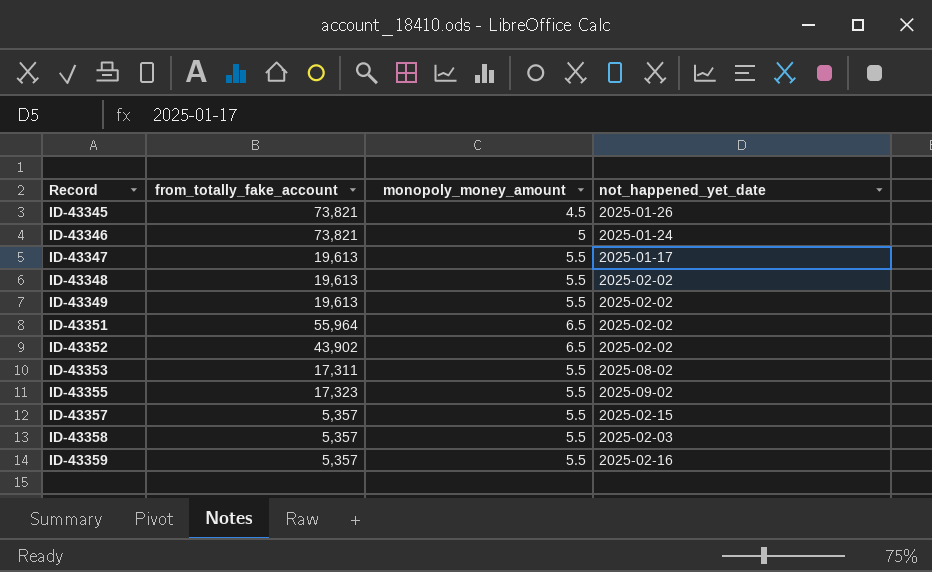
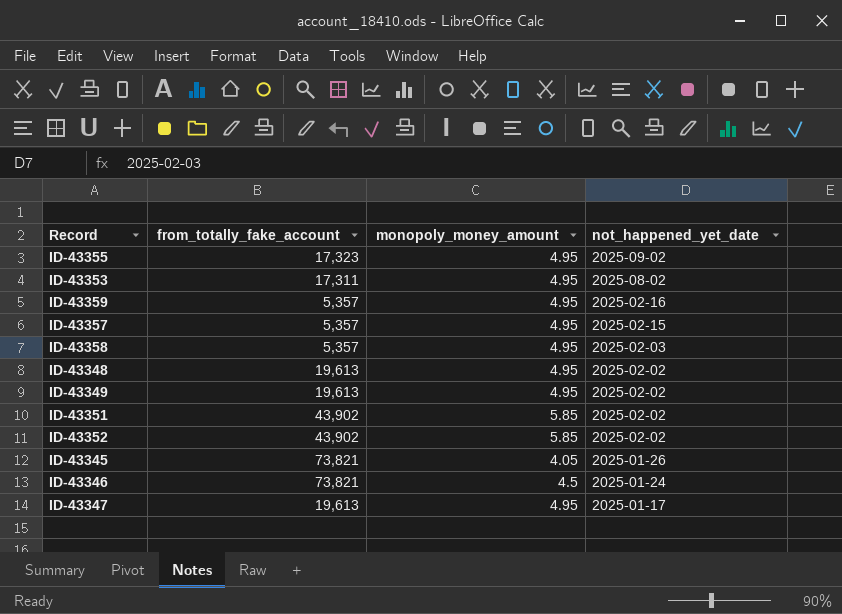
row order: Record ascending -> not_happened_yet_date descending
ID-43355 | monopoly_money_amount: 5.5 -> 4.95
ID-43353 | monopoly_money_amount: 5.5 -> 4.95
ID-43359 | monopoly_money_amount: 5.5 -> 4.95
ID-43357 | monopoly_money_amount: 5.5 -> 4.95
ID-43358 | monopoly_money_amount: 5.5 -> 4.95
ID-43348 | monopoly_money_amount: 5.5 -> 4.95
ID-43349 | monopoly_money_amount: 5.5 -> 4.95
ID-43351 | from_totally_fake_account: 55,964 -> 43,902
ID-43351 | monopoly_money_amount: 6.5 -> 5.85
ID-43352 | monopoly_money_amount: 6.5 -> 5.85
ID-43345 | monopoly_money_amount: 4.5 -> 4.05
ID-43346 | monopoly_money_amount: 5 -> 4.5
ID-43347 | monopoly_money_amount: 5.5 -> 4.95

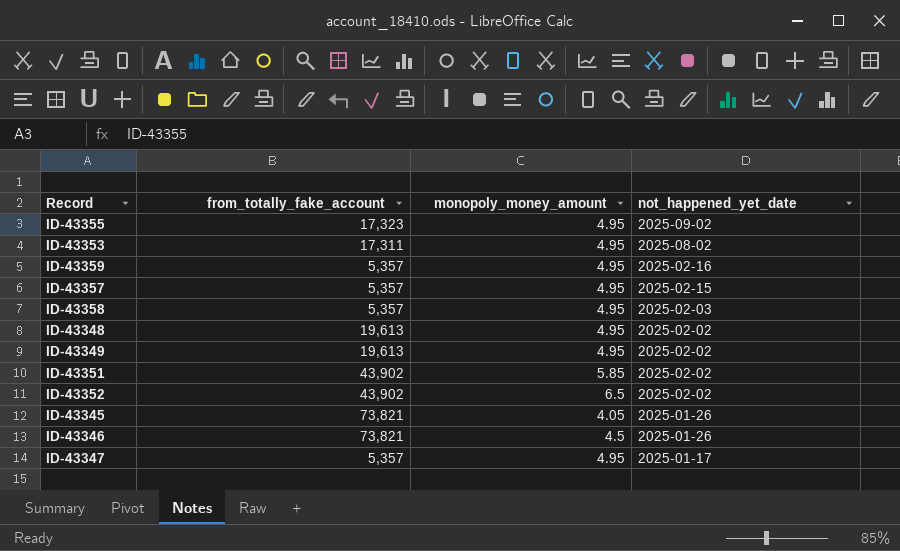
ID-43352 | monopoly_money_amount: 5.85 -> 6.5
ID-43346 | not_happened_yet_date: 2025-01-24 -> 2025-01-26
ID-43347 | from_totally_fake_account: 19,613 -> 5,357

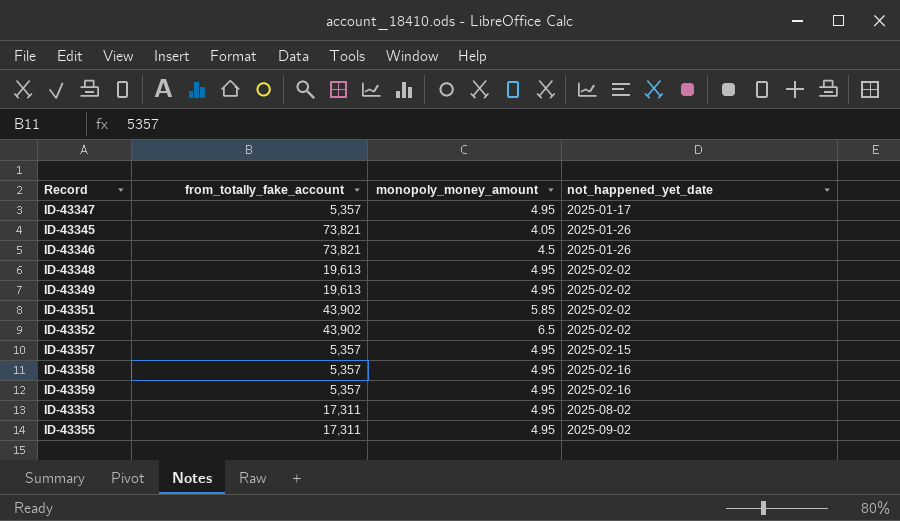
row order: not_happened_yet_date descending -> not_happened_yet_date ascending
ID-43358 | not_happened_yet_date: 2025-02-03 -> 2025-02-16
ID-43355 | from_totally_fake_account: 17,323 -> 17,311

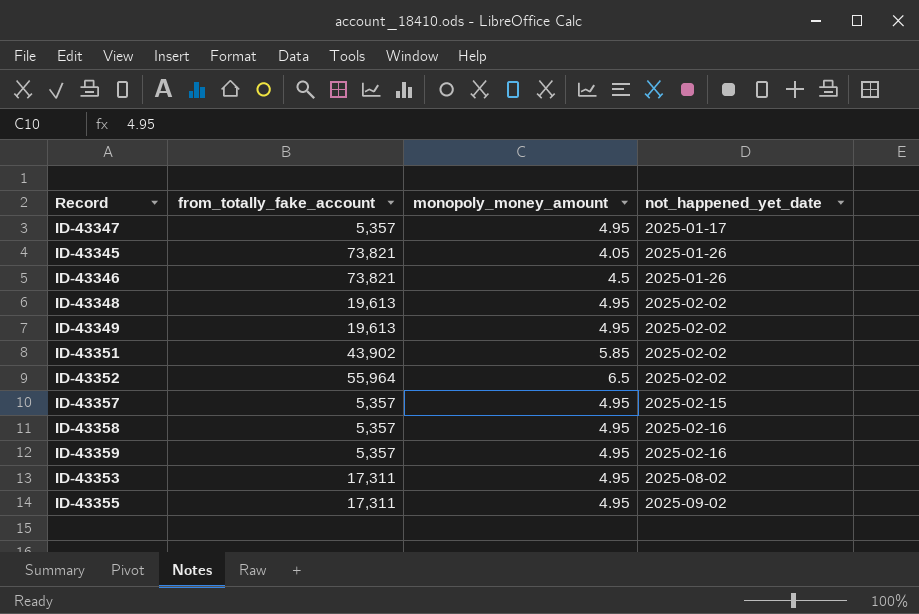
ID-43352 | from_totally_fake_account: 43,902 -> 55,964

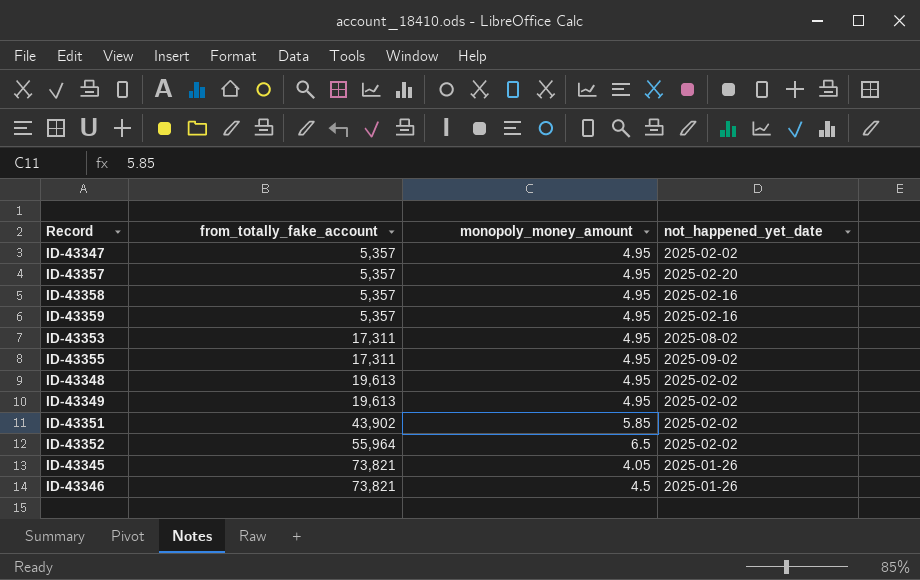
row order: not_happened_yet_date ascending -> from_totally_fake_account ascending
ID-43347 | not_happened_yet_date: 2025-01-17 -> 2025-02-02
ID-43357 | not_happened_yet_date: 2025-02-15 -> 2025-02-20

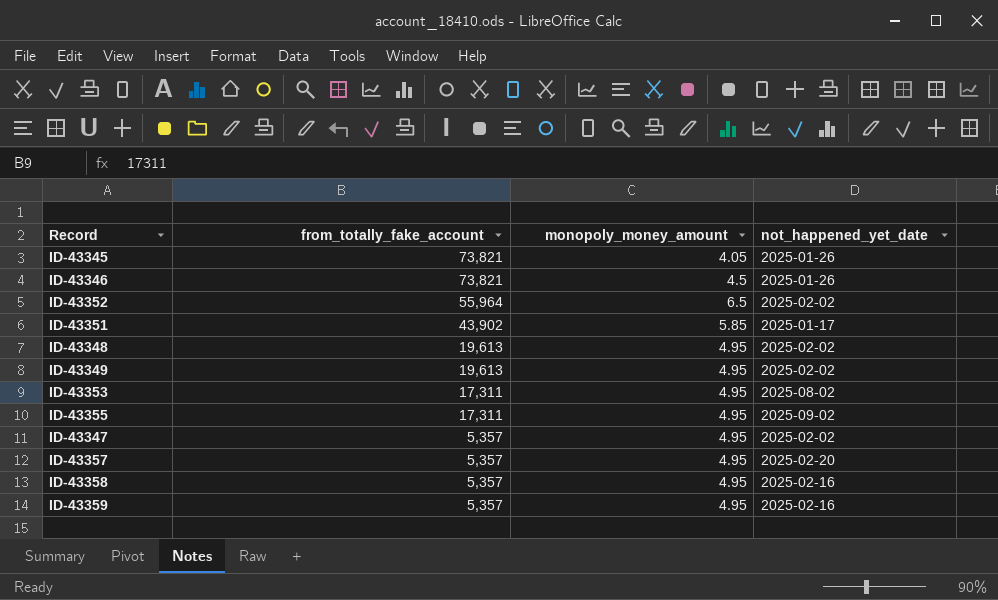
row order: from_totally_fake_account ascending -> from_totally_fake_account descending
ID-43351 | not_happened_yet_date: 2025-02-02 -> 2025-01-17

